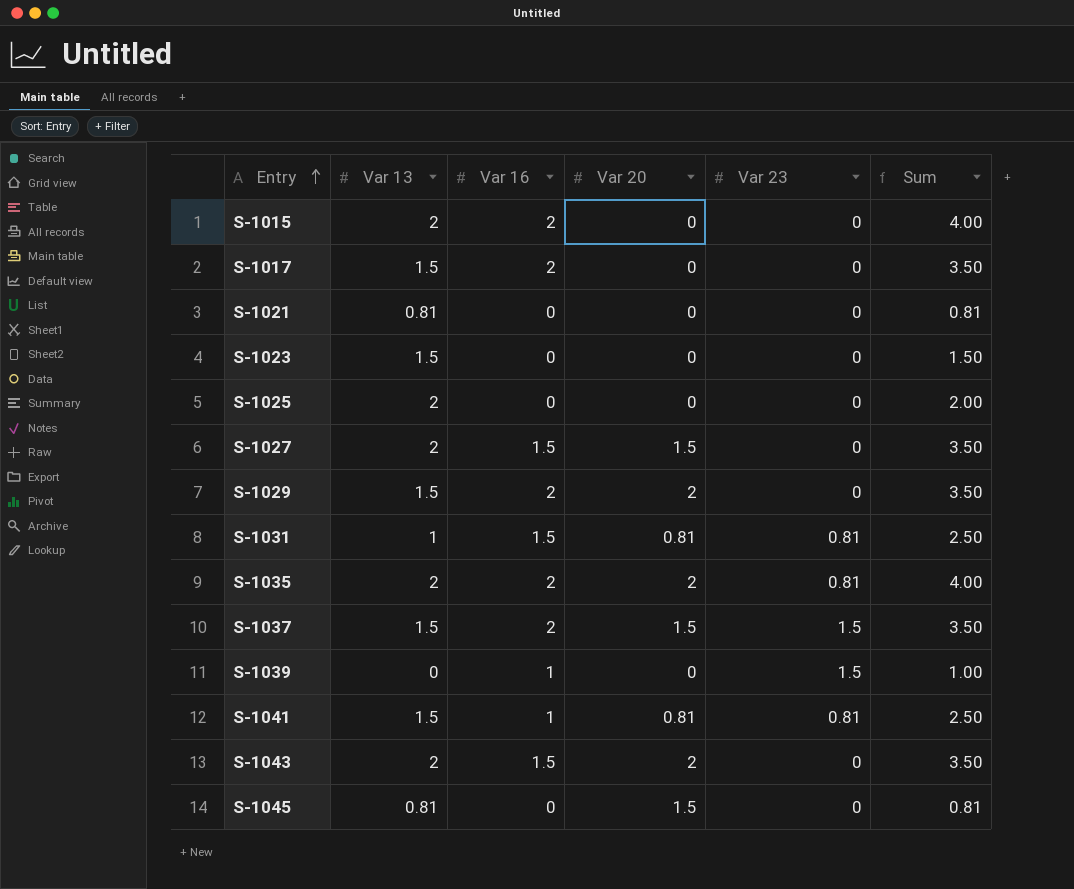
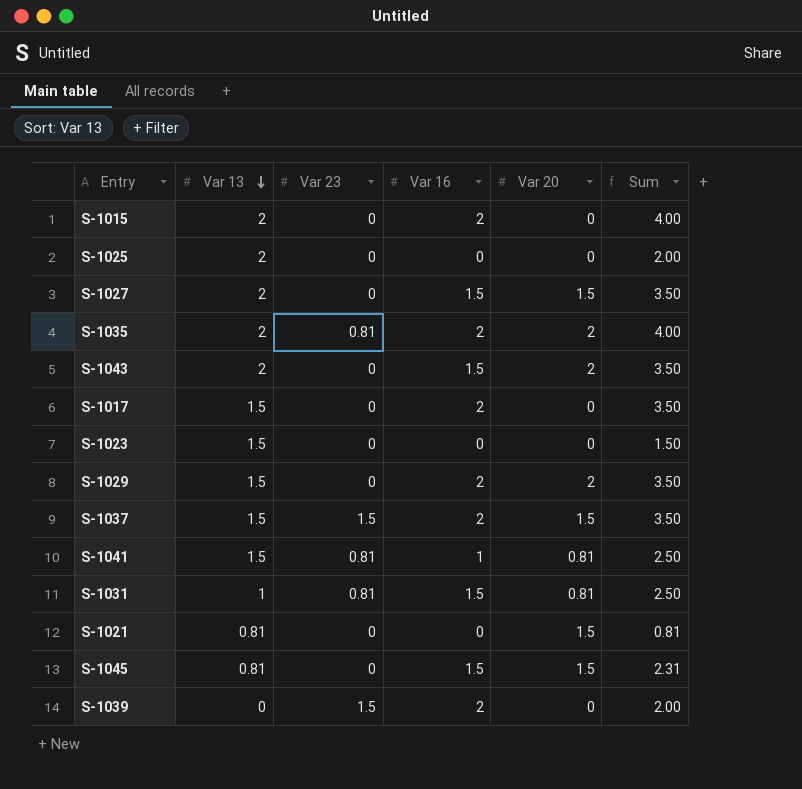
row order: Entry ascending -> Var 13 descending
column Var 23 | position: 5 -> 3
S-1021 | Var 20: 0 -> 1.5
S-1045 | Var 16: 0 -> 1.5
S-1045 | Sum: 0.81 -> 2.31
S-1039 | Var 16: 1 -> 2
S-1039 | Sum: 1.00 -> 2.00

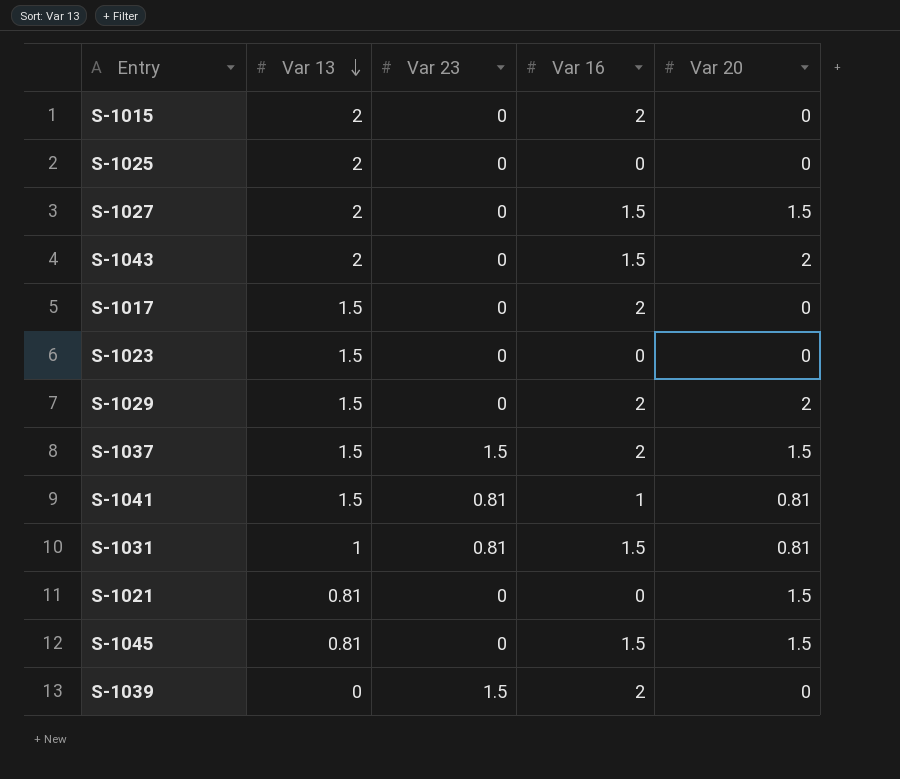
column Sum | formula: [Var 13] + [Var 16] -> none
row S-1035: 2 | 0.81 | 2 | 2 | 4.00 -> none

